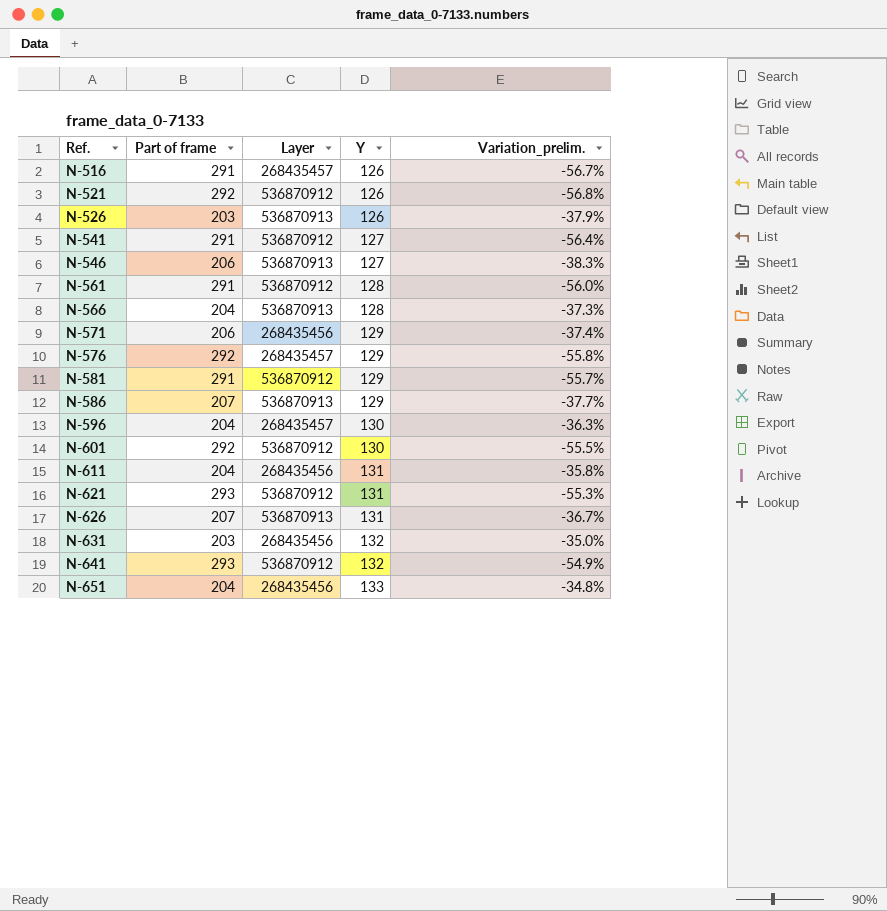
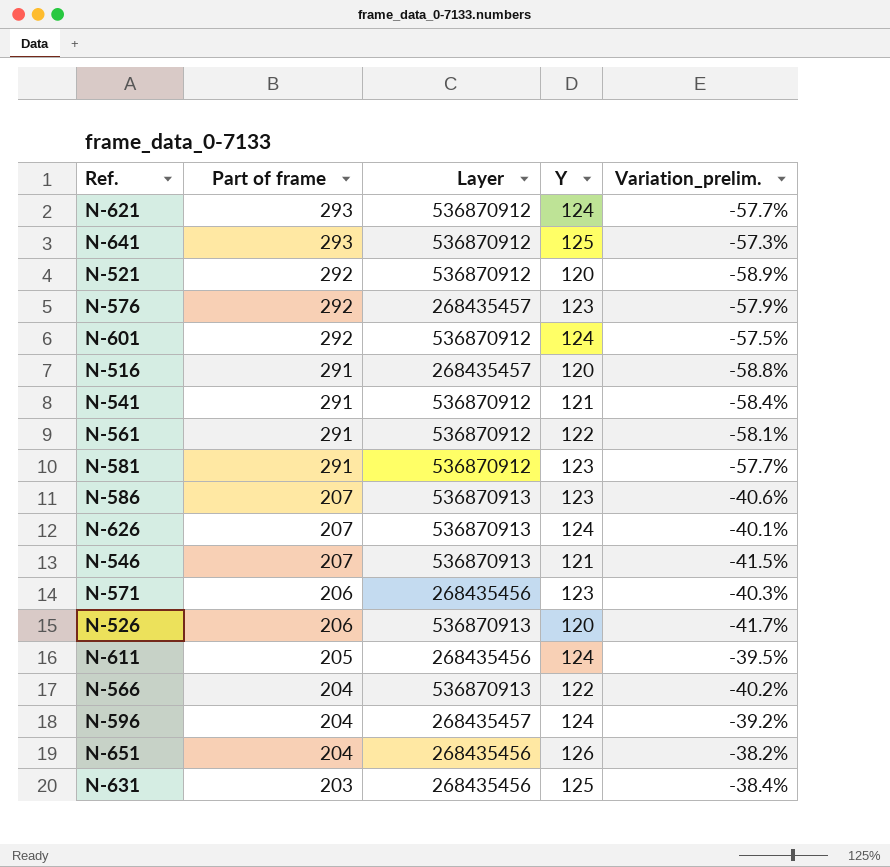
row order: Ref. ascending -> Part of frame descending
N-621 | Y: 131 -> 124
N-621 | Variation_prelim.: -55.3% -> -57.7%
N-641 | Y: 132 -> 125
N-641 | Variation_prelim.: -54.9% -> -57.3%
N-521 | Y: 126 -> 120
N-521 | Variation_prelim.: -56.8% -> -58.9%
N-576 | Y: 129 -> 123
N-576 | Variation_prelim.: -55.8% -> -57.9%
N-601 | Y: 130 -> 124
N-601 | Variation_prelim.: -55.5% -> -57.5%
N-516 | Y: 126 -> 120
N-516 | Variation_prelim.: -56.7% -> -58.8%
N-541 | Y: 127 -> 121
N-541 | Variation_prelim.: -56.4% -> -58.4%
N-561 | Y: 128 -> 122
N-561 | Variation_prelim.: -56.0% -> -58.1%
N-581 | Y: 129 -> 123
N-581 | Variation_prelim.: -55.7% -> -57.7%
N-586 | Y: 129 -> 123
N-586 | Variation_prelim.: -37.7% -> -40.6%
N-626 | Y: 131 -> 124
N-626 | Variation_prelim.: -36.7% -> -40.1%
N-546 | Part of frame: 206 -> 207
N-546 | Y: 127 -> 121
N-546 | Variation_prelim.: -38.3% -> -41.5%
N-571 | Y: 129 -> 123
N-571 | Variation_prelim.: -37.4% -> -40.3%
N-526 | Part of frame: 203 -> 206
N-526 | Y: 126 -> 120
N-526 | Variation_prelim.: -37.9% -> -41.7%
N-611 | Part of frame: 204 -> 205
N-611 | Y: 131 -> 124
N-611 | Variation_prelim.: -35.8% -> -39.5%
N-566 | Y: 128 -> 122
N-566 | Variation_prelim.: -37.3% -> -40.2%
N-596 | Y: 130 -> 124
N-596 | Variation_prelim.: -36.3% -> -39.2%
N-651 | Y: 133 -> 126
N-651 | Variation_prelim.: -34.8% -> -38.2%
N-631 | Y: 132 -> 125
N-631 | Variation_prelim.: -35.0% -> -38.4%

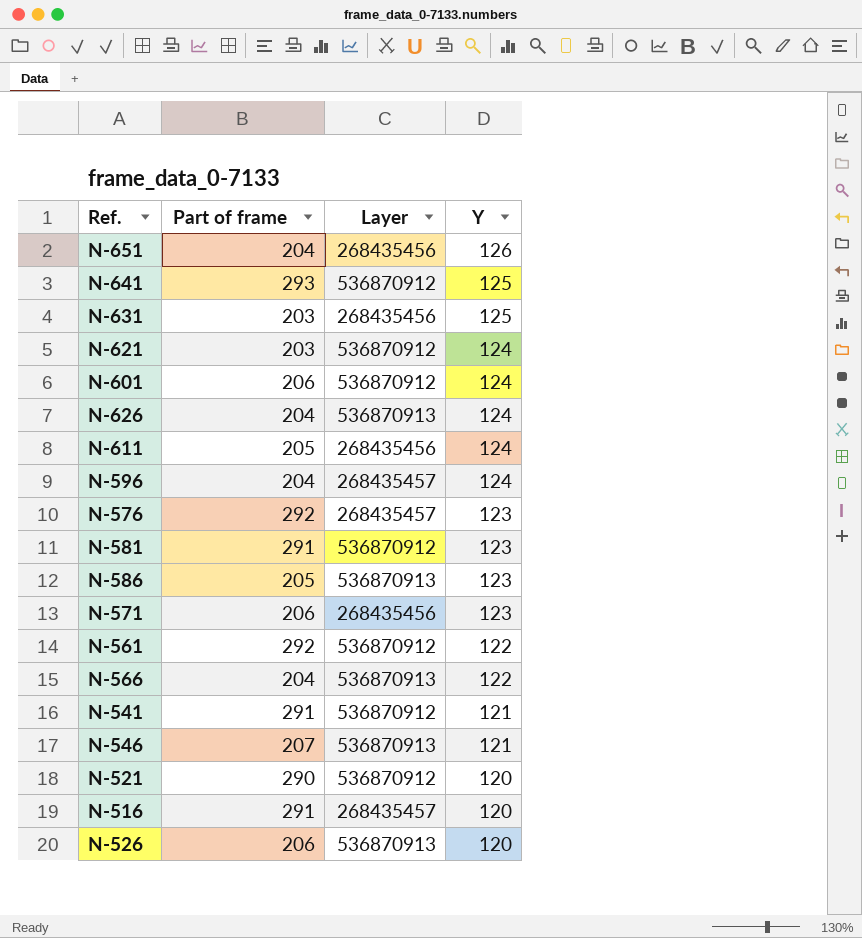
row order: Part of frame descending -> Y descending
column Variation_prelim. | formula: ([Y] - [Part of frame]) / [Part of frame] -> none
N-621 | Part of frame: 293 -> 203
N-601 | Part of frame: 292 -> 206
N-626 | Part of frame: 207 -> 204
N-586 | Part of frame: 207 -> 205
N-561 | Part of frame: 291 -> 292
N-521 | Part of frame: 292 -> 290

